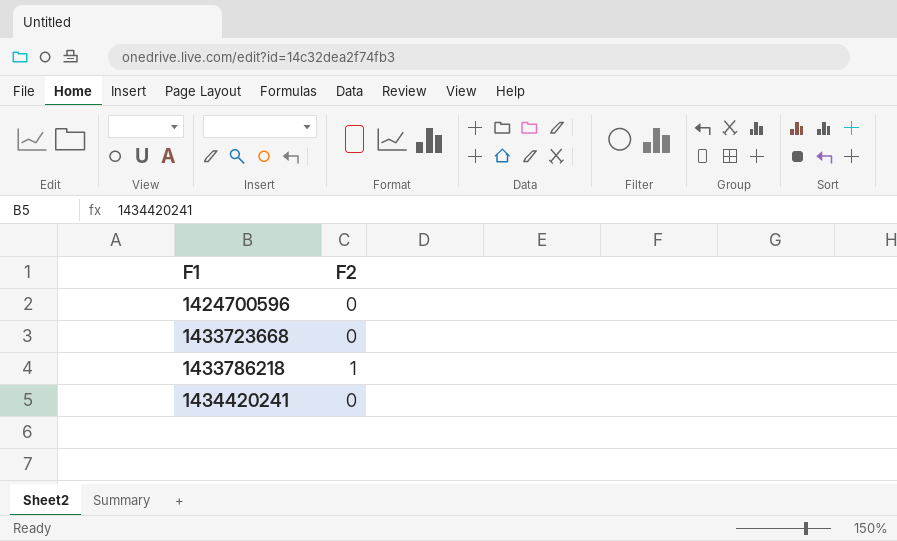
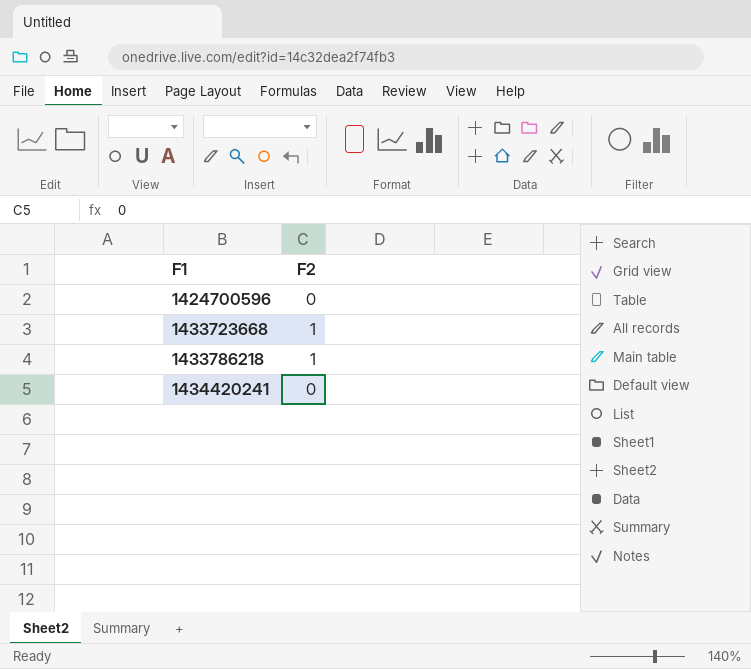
1433723668 | F2: 0 -> 1

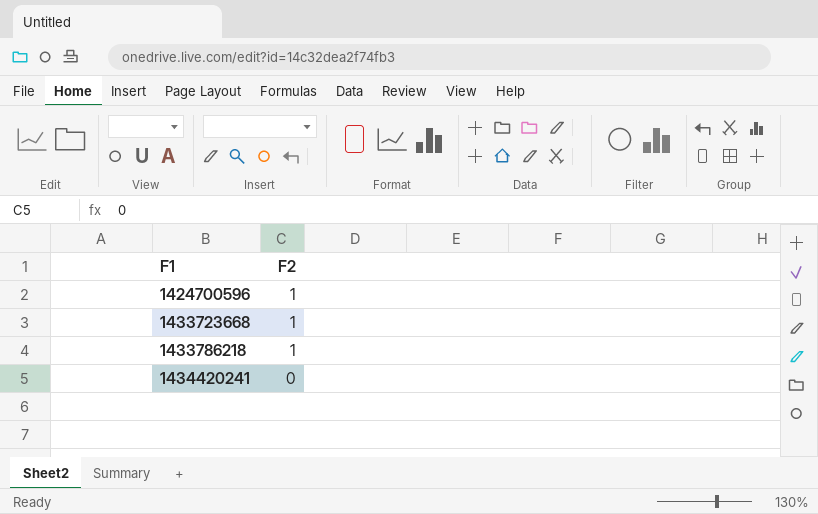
1424700596 | F2: 0 -> 1

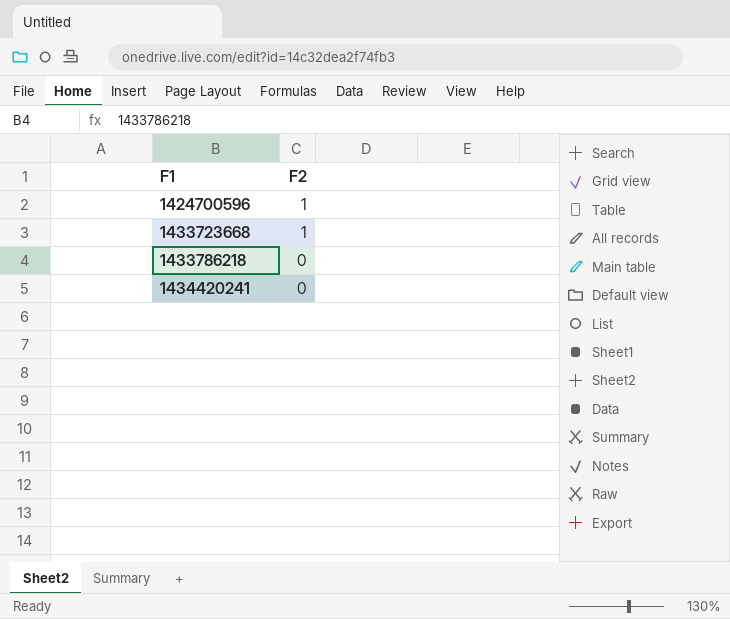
1433786218 | F2: 1 -> 0

